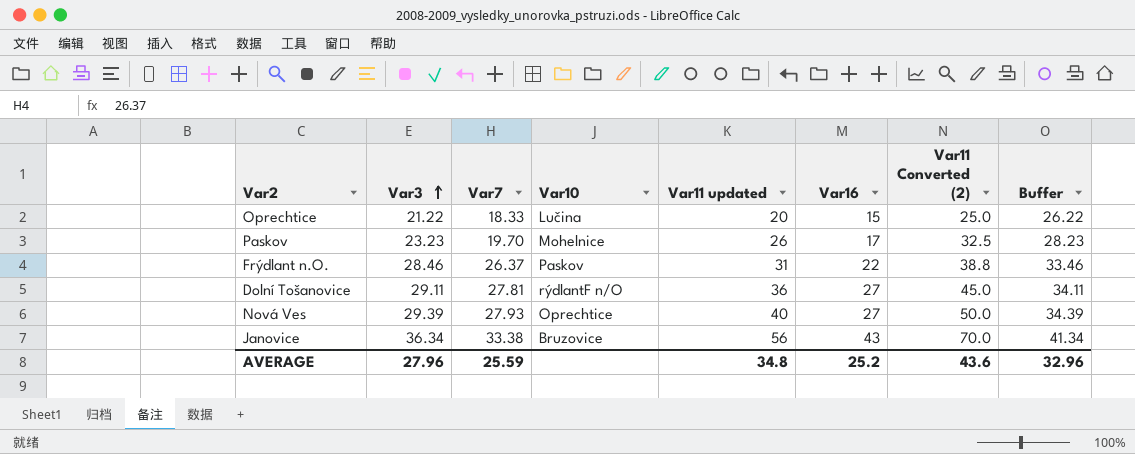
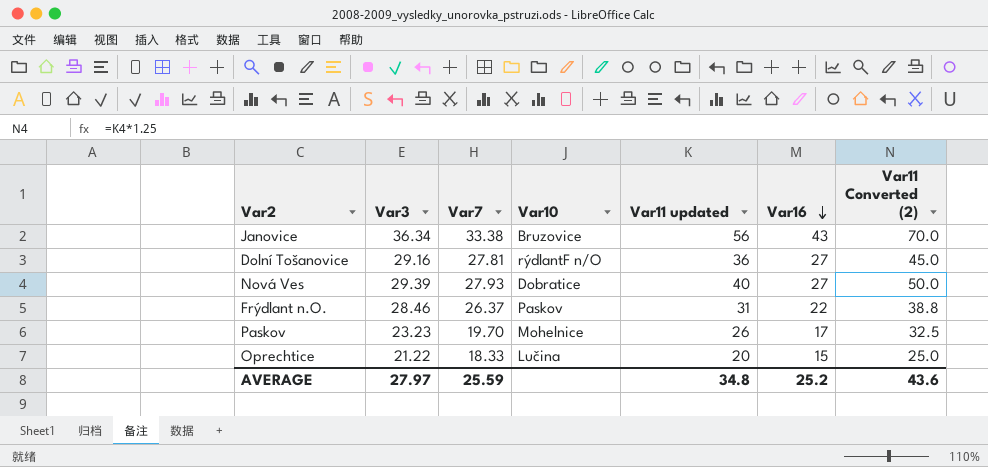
row order: Var3 ascending -> Var16 descending
column Buffer | formula: [Var3] + 5 -> none
Dolní Tošanovice | Var3: 29.11 -> 29.16
Nová Ves | Var10: Oprechtice -> Dobratice
AVERAGE | Var3: 27.96 -> 27.97

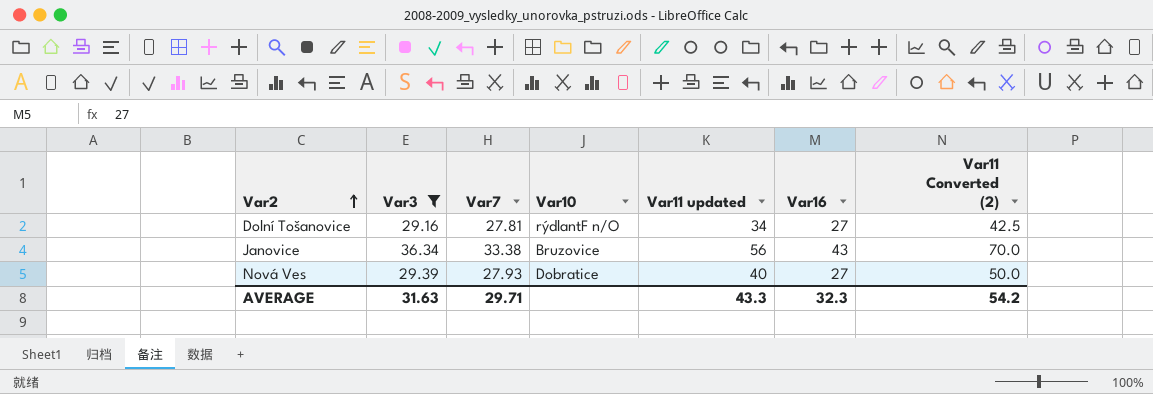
filter: none -> Var3 >= 29.16
row order: Var16 descending -> Var2 ascending
Dolní Tošanovice | Var11 updated: 36 -> 34
Dolní Tošanovice | Var11 Converted (2): 45.0 -> 42.5
AVERAGE | Var3: 27.97 -> 31.63
AVERAGE | Var7: 25.59 -> 29.71
AVERAGE | Var11 updated: 34.8 -> 43.3
AVERAGE | Var16: 25.2 -> 32.3
AVERAGE | Var11 Converted (2): 43.6 -> 54.2

